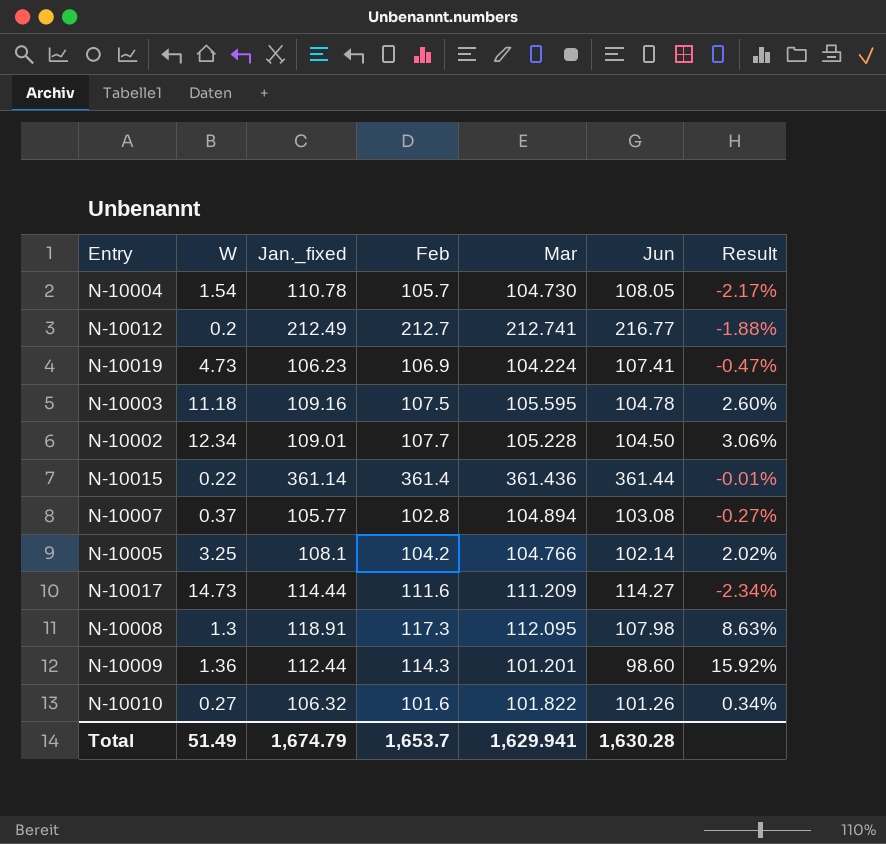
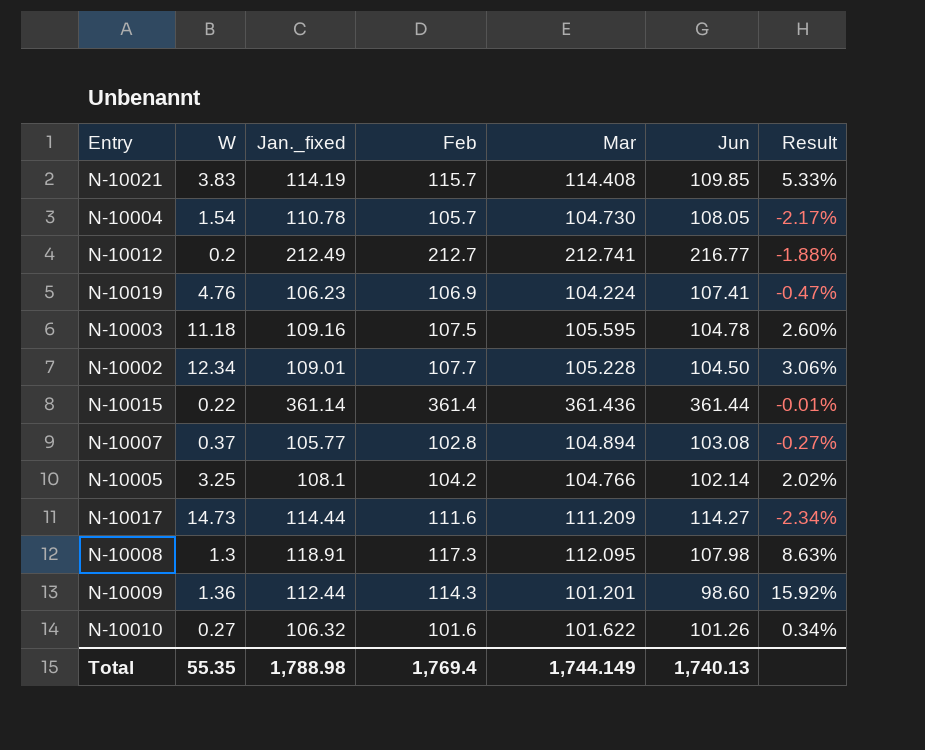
row N-10021: none -> 3.83 | 114.19 | 115.7 | 114.408 | 109.85 | 5.33%
N-10019 | W: 4.73 -> 4.76
N-10010 | Mar: 101.822 -> 101.622
Total | W: 51.49 -> 55.35
Total | Jan._fixed: 1,674.79 -> 1,788.98
Total | Feb: 1,653.7 -> 1,769.4
Total | Mar: 1,629.941 -> 1,744.149
Total | Jun: 1,630.28 -> 1,740.13

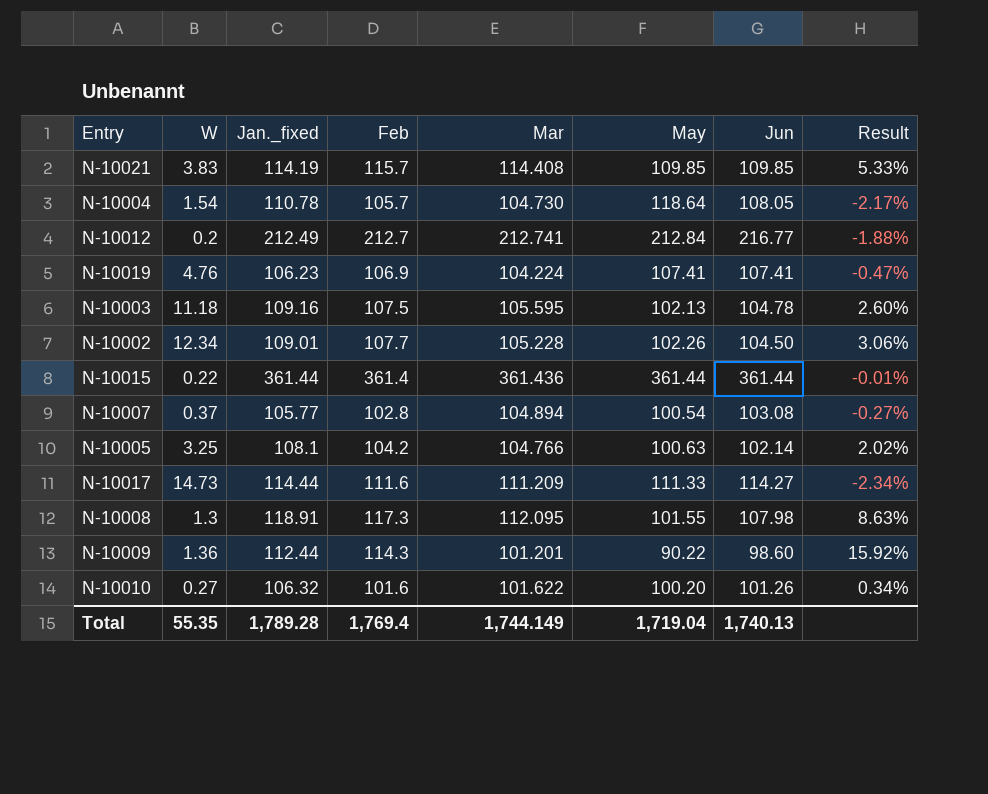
column May | position: none -> 6
N-10015 | Jan._fixed: 361.14 -> 361.44
Total | Jan._fixed: 1,788.98 -> 1,789.28

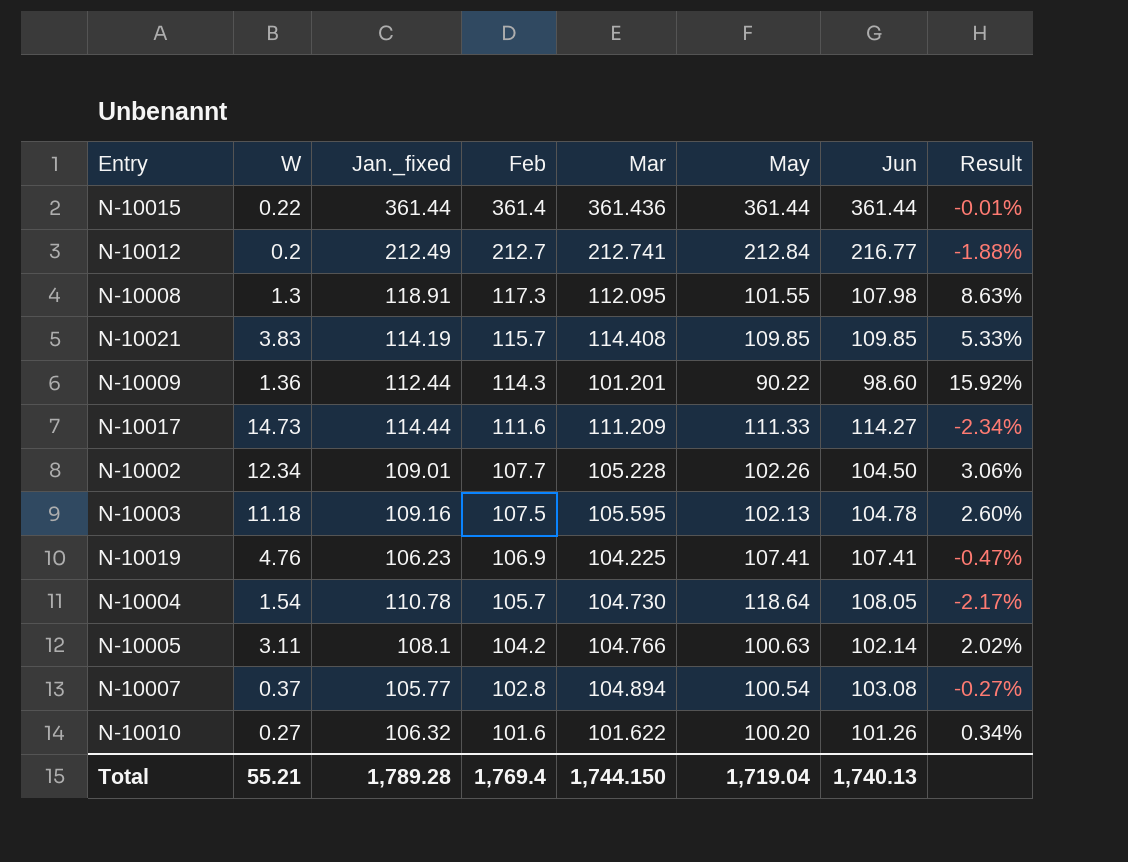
row order: none -> Feb descending
N-10019 | Mar: 104.224 -> 104.225
N-10005 | W: 3.25 -> 3.11
Total | W: 55.35 -> 55.21
Total | Mar: 1,744.149 -> 1,744.150

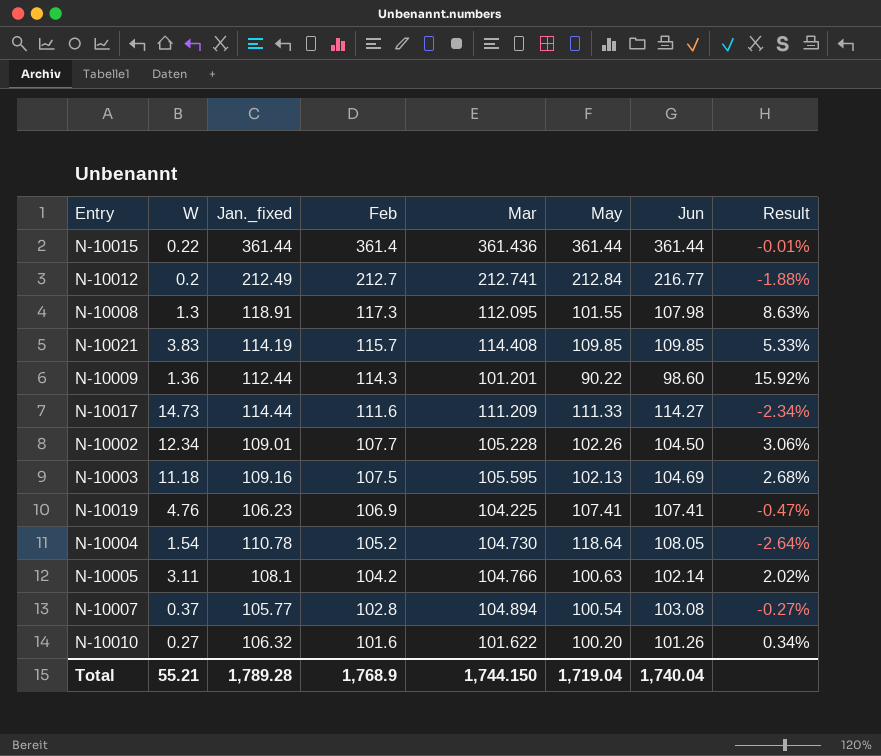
N-10003 | Jun: 104.78 -> 104.69
N-10003 | Result: 2.60% -> 2.68%
N-10004 | Feb: 105.7 -> 105.2
N-10004 | Result: -2.17% -> -2.64%
Total | Feb: 1,769.4 -> 1,768.9
Total | Jun: 1,740.13 -> 1,740.04

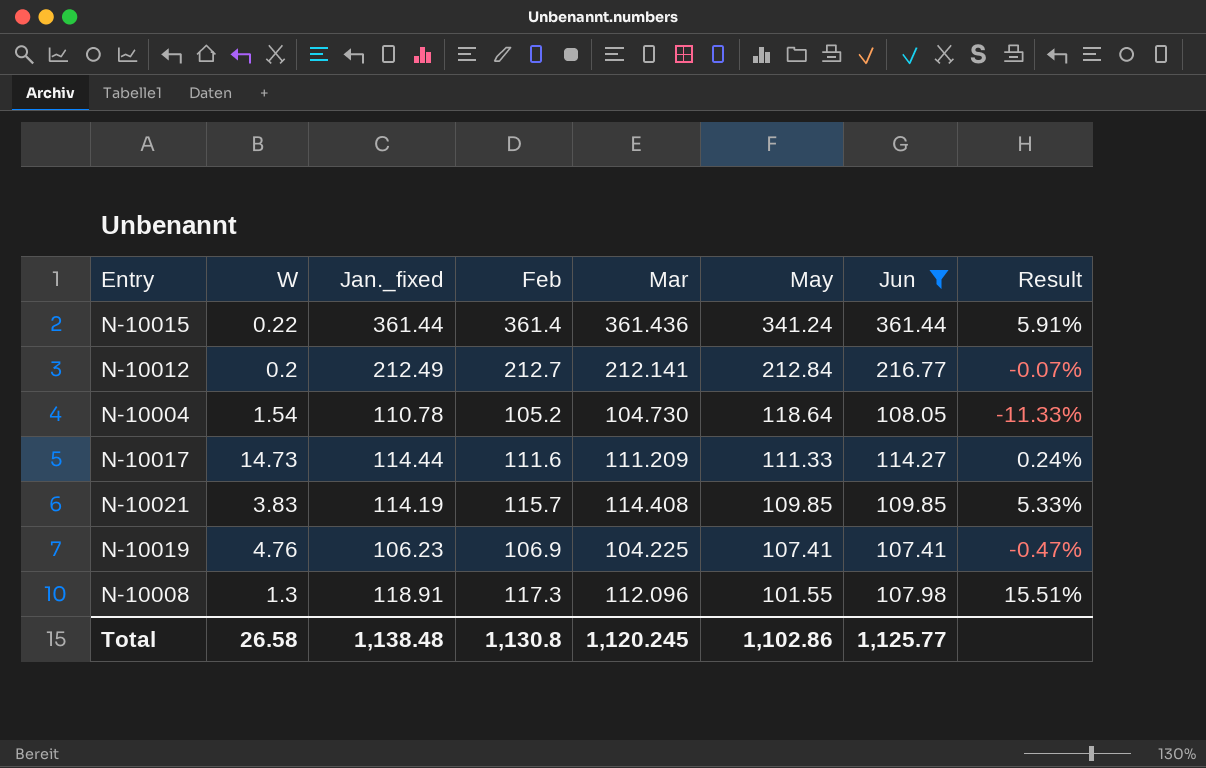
filter: none -> Jun >= 107.41
row order: Feb descending -> May descending
column Result | formula: ([Feb] - [Jun]) / [Jun] -> ([Feb] - [May]) / [May]
N-10015 | May: 361.44 -> 341.24
N-10012 | Mar: 212.741 -> 212.141
N-10008 | Mar: 112.095 -> 112.096
Total | W: 55.21 -> 26.58
Total | Jan._fixed: 1,789.28 -> 1,138.48
Total | Feb: 1,768.9 -> 1,130.8
Total | Mar: 1,744.150 -> 1,120.245
Total | May: 1,719.04 -> 1,102.86
Total | Jun: 1,740.04 -> 1,125.77

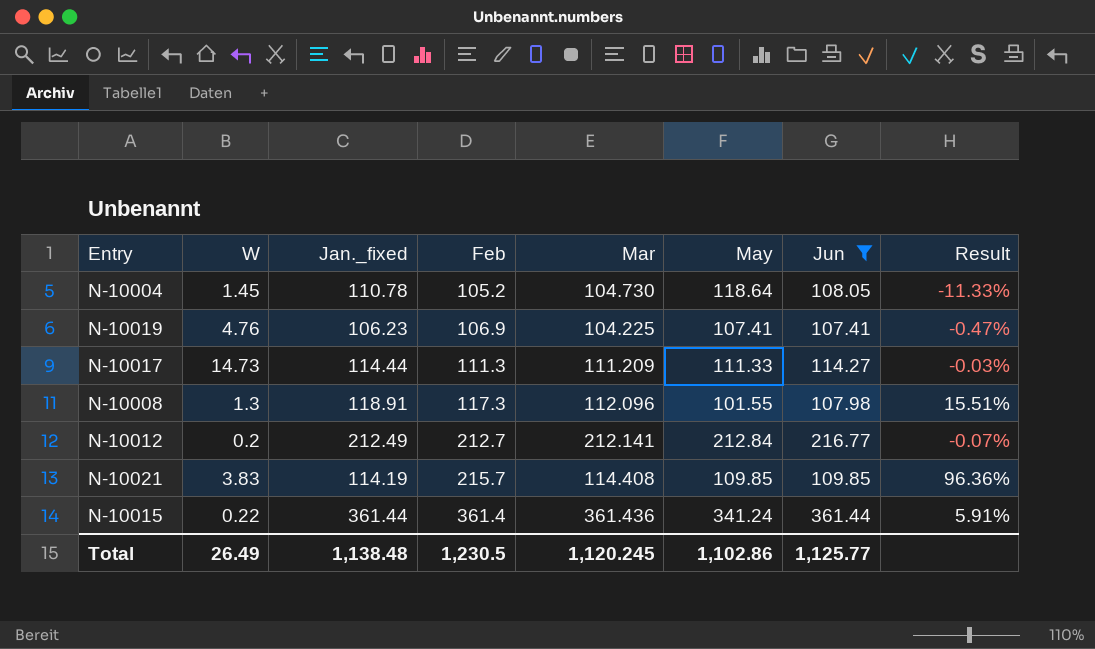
row order: May descending -> Feb ascending
N-10004 | W: 1.54 -> 1.45
N-10017 | Feb: 111.6 -> 111.3
N-10017 | Result: 0.24% -> -0.03%
N-10021 | Feb: 115.7 -> 215.7
N-10021 | Result: 5.33% -> 96.36%
Total | W: 26.58 -> 26.49
Total | Feb: 1,130.8 -> 1,230.5

